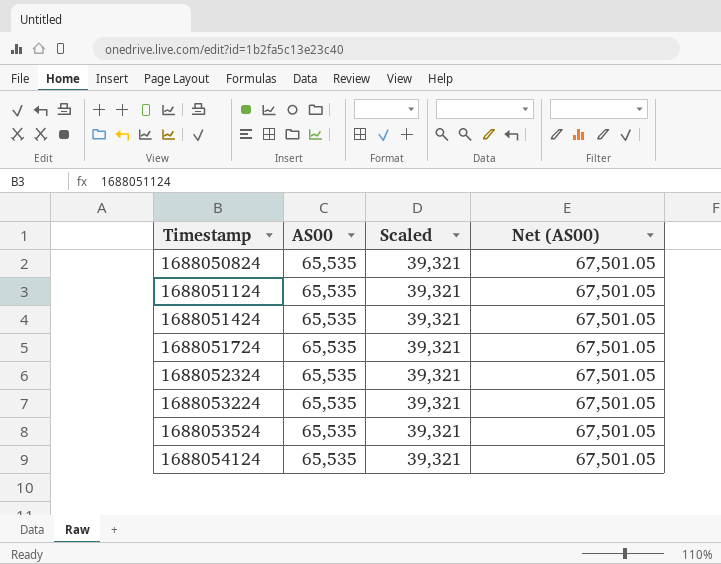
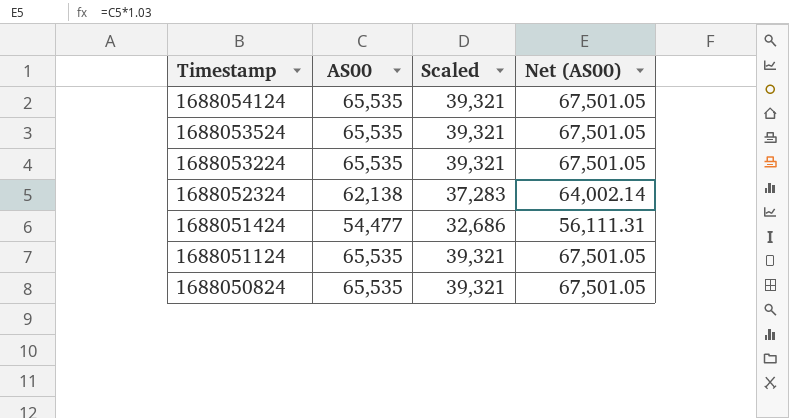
row order: Timestamp ascending -> Timestamp descending
row 1688051724: 65,535 | 39,321 | 67,501.05 -> none
1688052324 | AS00: 65,535 -> 62,138
1688052324 | Scaled: 39,321 -> 37,283
1688052324 | Net (AS00): 67,501.05 -> 64,002.14
1688051424 | AS00: 65,535 -> 54,477
1688051424 | Scaled: 39,321 -> 32,686
1688051424 | Net (AS00): 67,501.05 -> 56,111.31

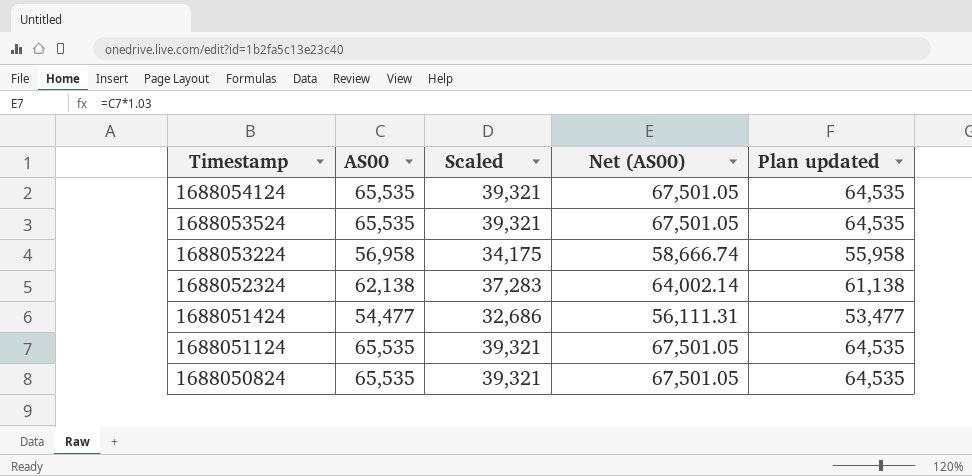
column Plan updated | formula: none -> [AS00] - 1000
1688053224 | AS00: 65,535 -> 56,958
1688053224 | Scaled: 39,321 -> 34,175
1688053224 | Net (AS00): 67,501.05 -> 58,666.74

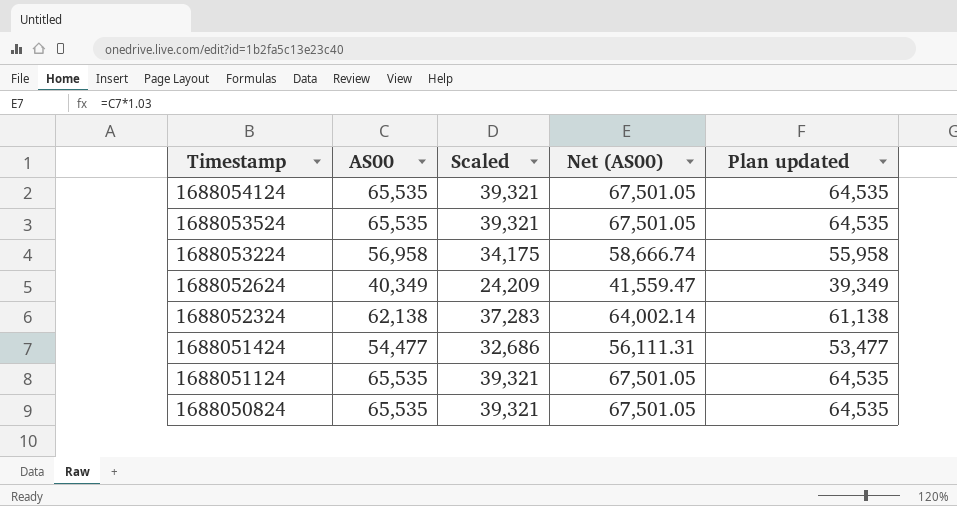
row 1688052624: none -> 40,349 | 24,209 | 41,559.47 | 39,349

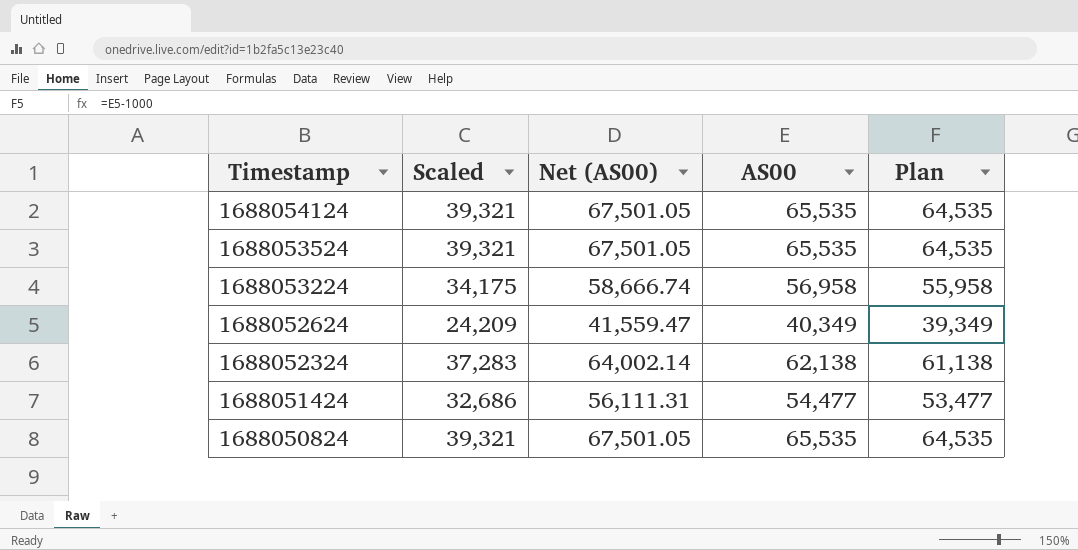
column AS00 | position: 2 -> 4
column name: Plan updated -> Plan
row 1688051124: 65,535 | 39,321 | 67,501.05 | 64,535 -> none

